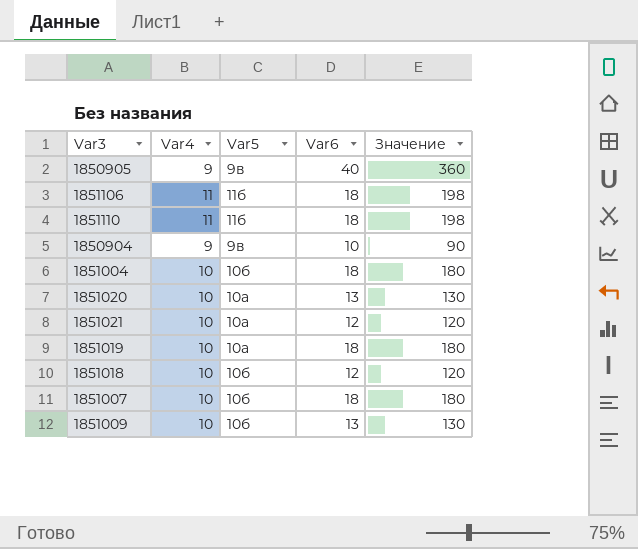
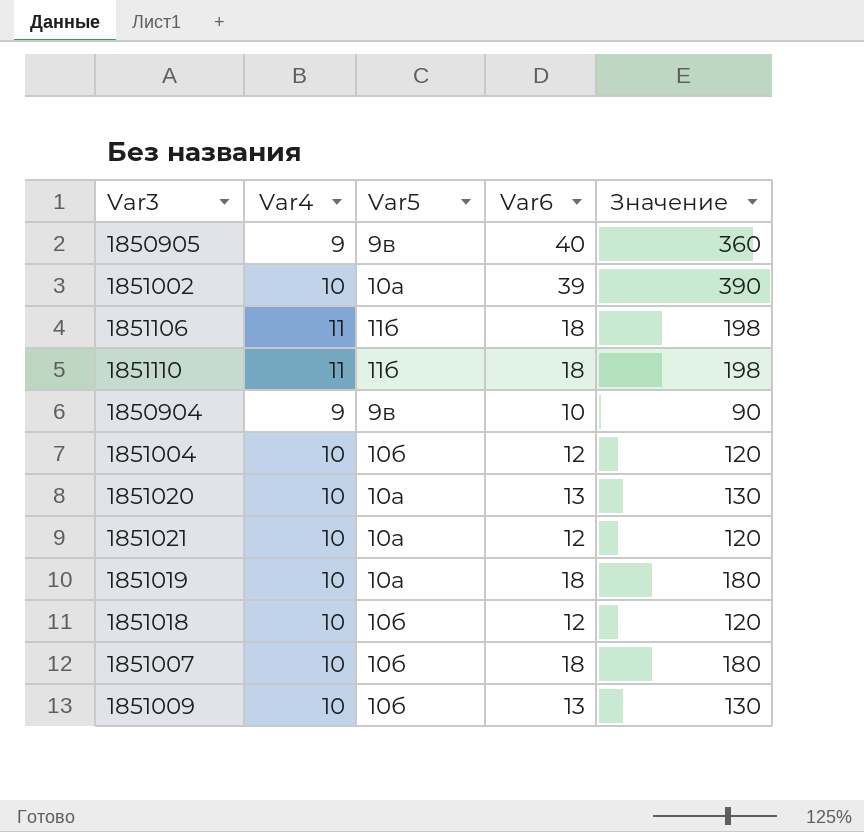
row 1851002: none -> 10 | 10а | 39 | 390
1851004 | Var6: 18 -> 12
1851004 | Значение: 180 -> 120

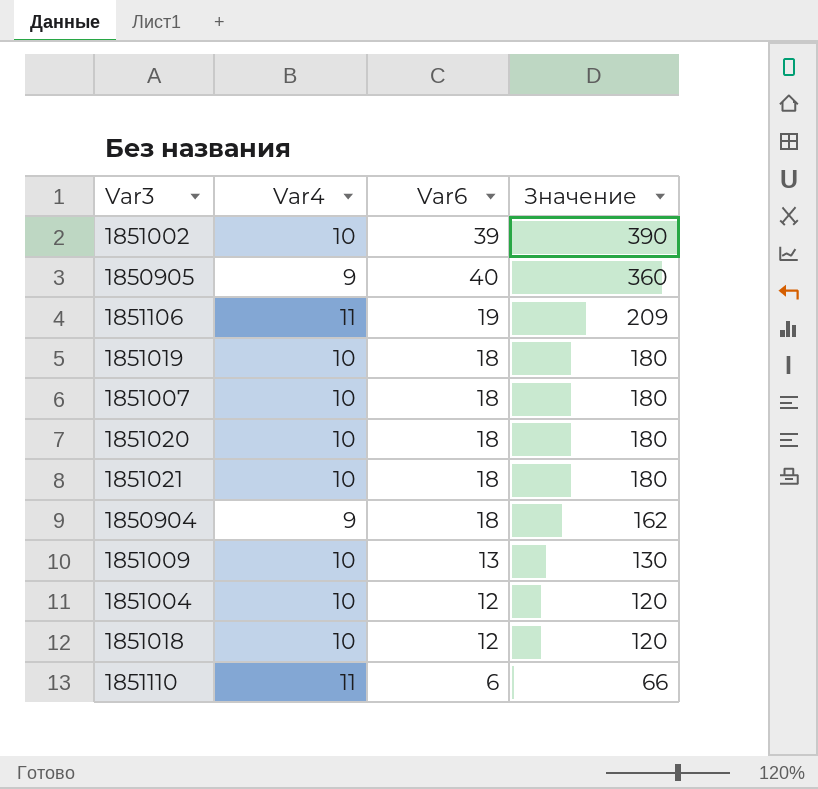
row order: none -> Значение descending
column Var5 | position: 3 -> none
1851106 | Var6: 18 -> 19
1851106 | Значение: 198 -> 209
1851020 | Var6: 13 -> 18
1851020 | Значение: 130 -> 180
1851021 | Var6: 12 -> 18
1851021 | Значение: 120 -> 180
1850904 | Var6: 10 -> 18
1850904 | Значение: 90 -> 162
1851110 | Var6: 18 -> 6
1851110 | Значение: 198 -> 66

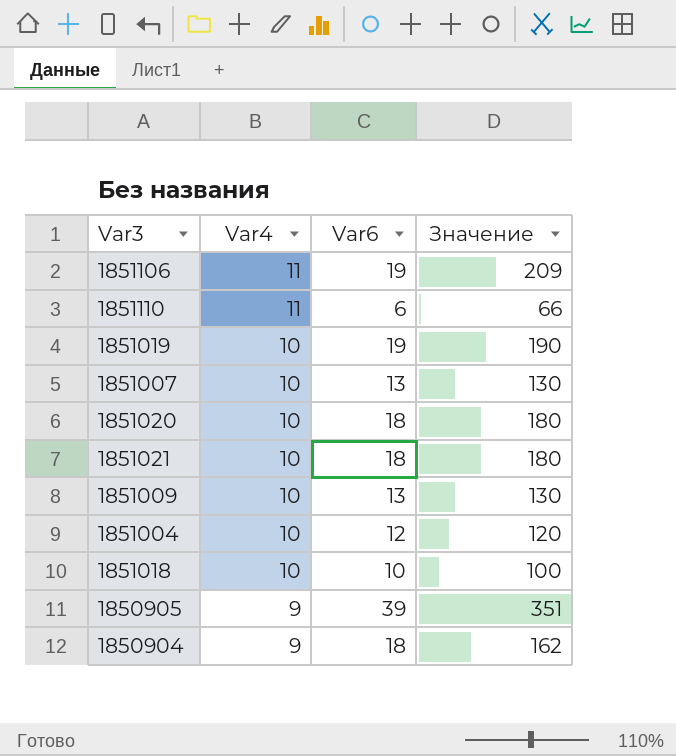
row order: Значение descending -> Var4 descending
row 1851002: 10 | 39 | 390 -> none
1851019 | Var6: 18 -> 19
1851019 | Значение: 180 -> 190
1851007 | Var6: 18 -> 13
1851007 | Значение: 180 -> 130
1851018 | Var6: 12 -> 10
1851018 | Значение: 120 -> 100
1850905 | Var6: 40 -> 39
1850905 | Значение: 360 -> 351

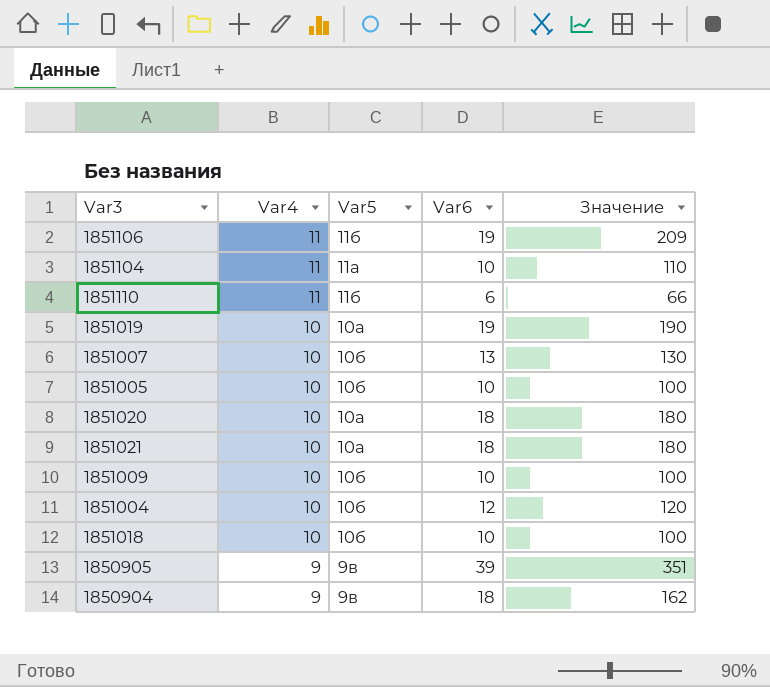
column Var5 | position: none -> 3
row 1851104: none -> 11 | 11а | 10 | 110
row 1851005: none -> 10 | 10б | 10 | 100
1851009 | Var6: 13 -> 10
1851009 | Значение: 130 -> 100

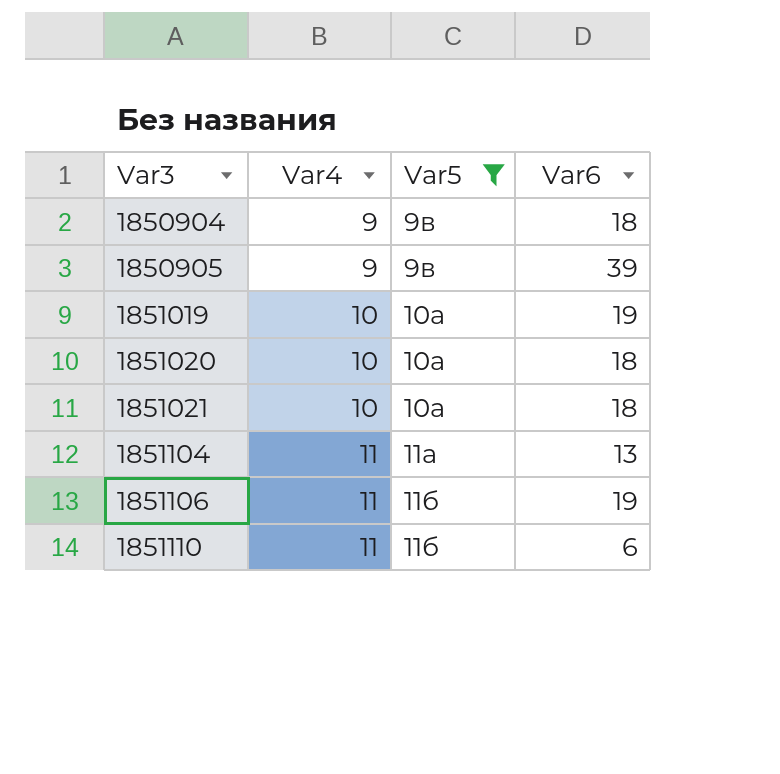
filter: none -> Var5 != 10б
row order: Var4 descending -> Var3 ascending
column Значение | formula: [Var4] * [Var6] -> none
1851104 | Var6: 10 -> 13

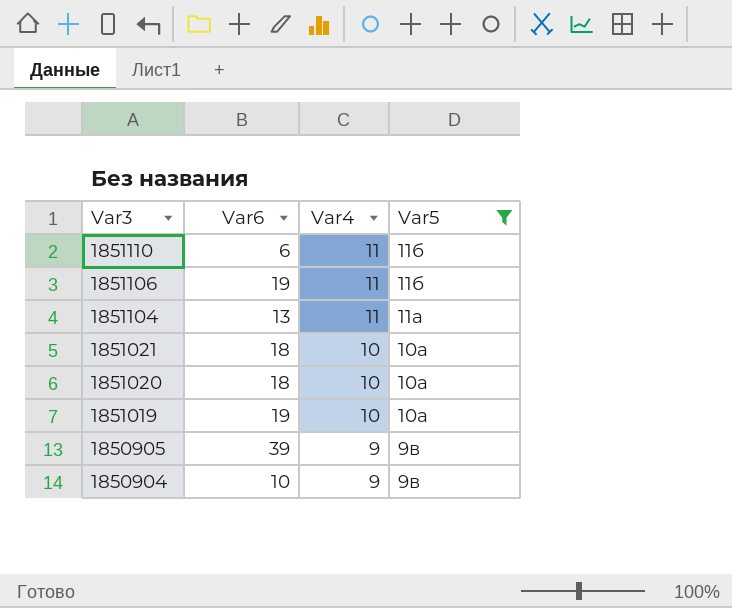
row order: Var3 ascending -> Var3 descending
column Var6 | position: 4 -> 2
1850904 | Var6: 18 -> 10

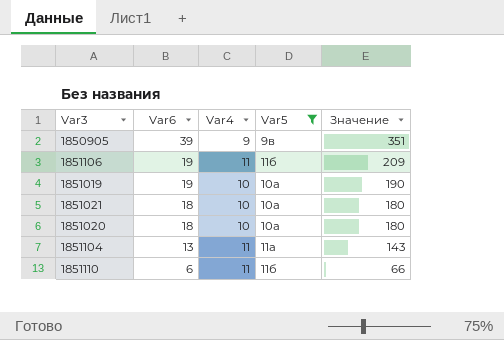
row order: Var3 descending -> Var6 descending
column Значение | formula: none -> [Var6] * [Var4]
row 1850904: 10 | 9 | 9в -> none

